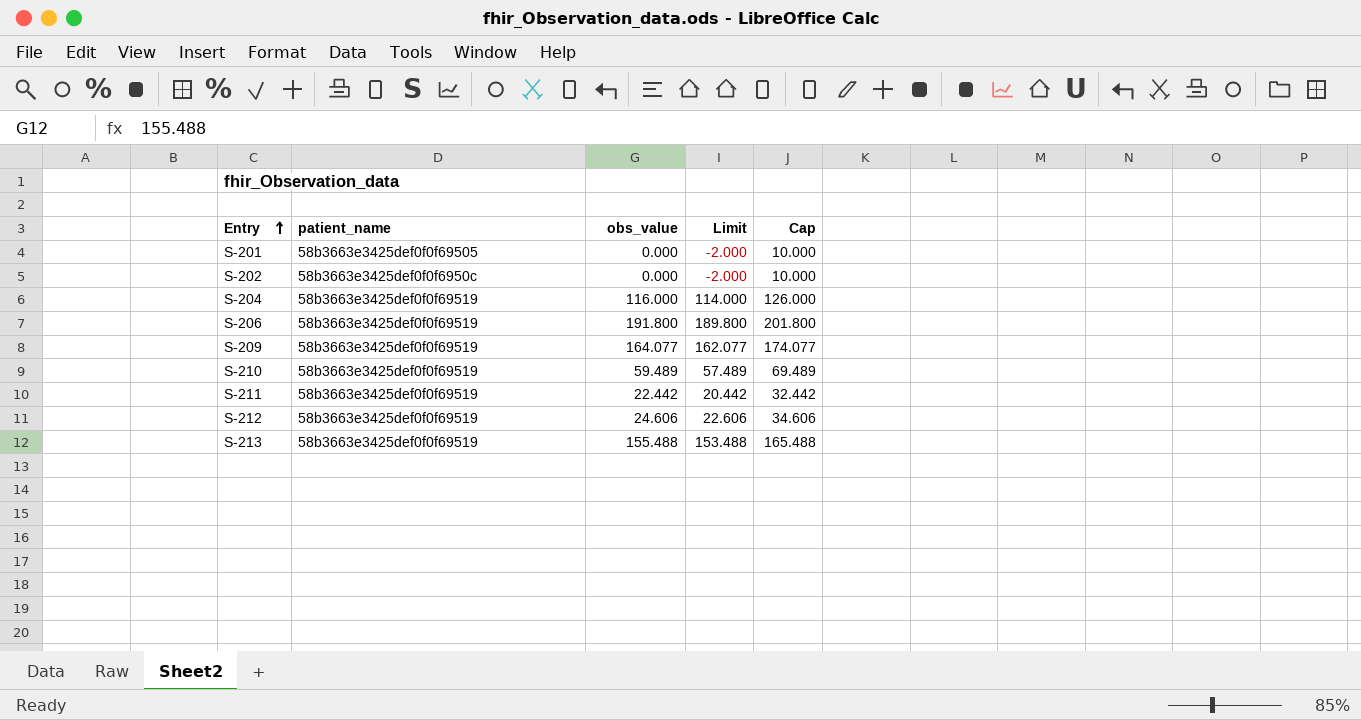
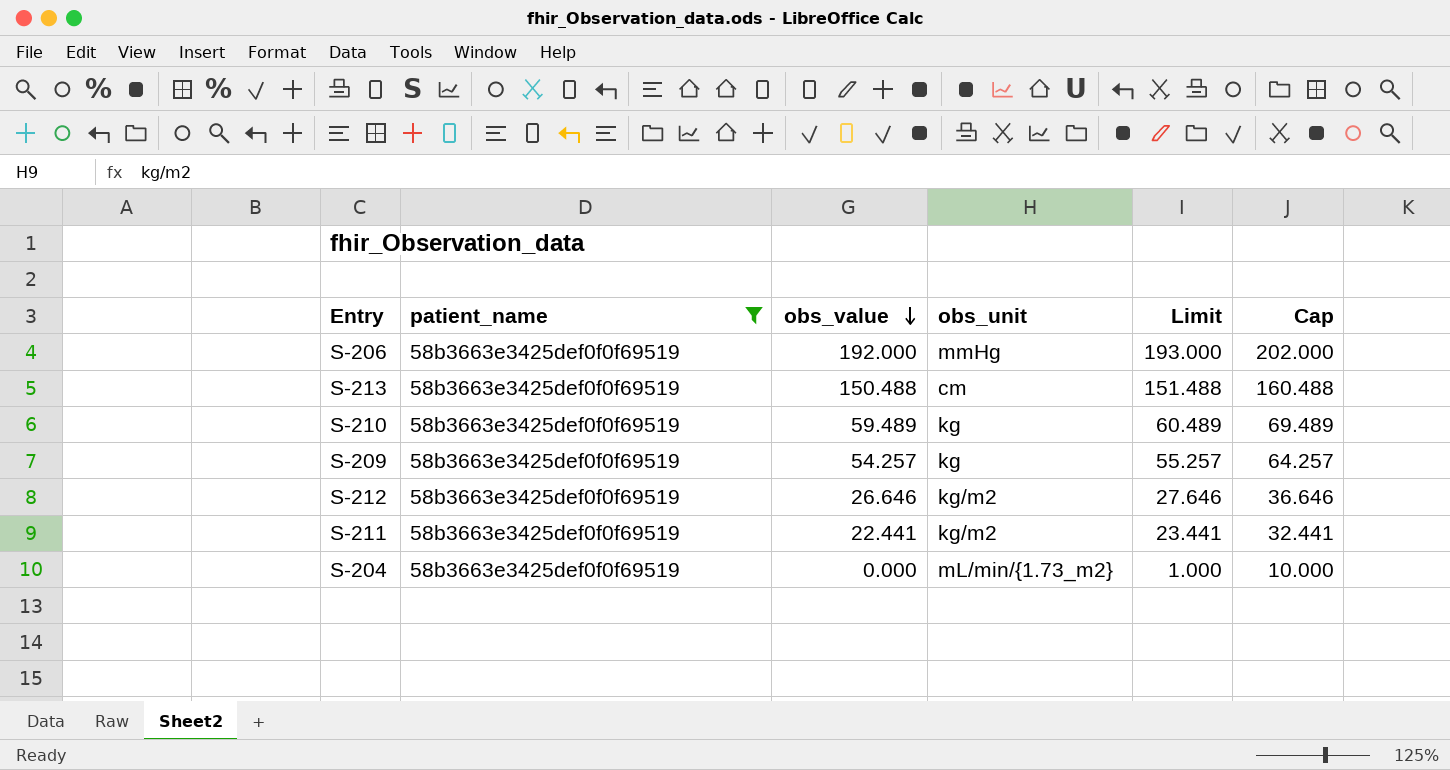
filter: none -> patient_name = 58b3663e3425def0f0f69519
row order: Entry ascending -> obs_value descending
column obs_unit | position: none -> 4
column Limit | formula: [obs_value] - 2 -> [obs_value] + 1
S-206 | obs_value: 191.800 -> 192.000
S-206 | Cap: 201.800 -> 202.000
S-213 | obs_value: 155.488 -> 150.488
S-213 | Cap: 165.488 -> 160.488
S-209 | obs_value: 164.077 -> 54.257
S-209 | Cap: 174.077 -> 64.257
S-212 | obs_value: 24.606 -> 26.646
S-212 | Cap: 34.606 -> 36.646
S-211 | obs_value: 22.442 -> 22.441
S-211 | Cap: 32.442 -> 32.441
S-204 | obs_value: 116.000 -> 0.000
S-204 | Cap: 126.000 -> 10.000

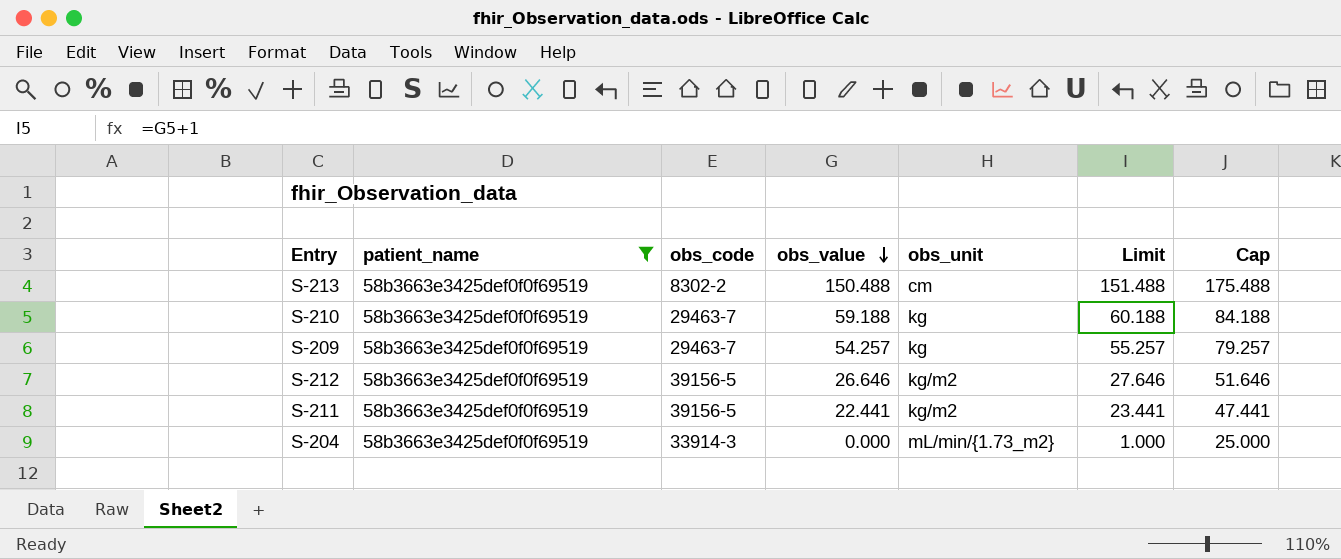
column obs_code | position: none -> 3
column Cap | formula: [obs_value] + 10 -> [obs_value] + 25
row S-206: 58b3663e3425def0f0f69519 | 192.000 | mmHg | 193.000 | 202.000 -> none
S-210 | obs_value: 59.489 -> 59.188
S-210 | Limit: 60.489 -> 60.188

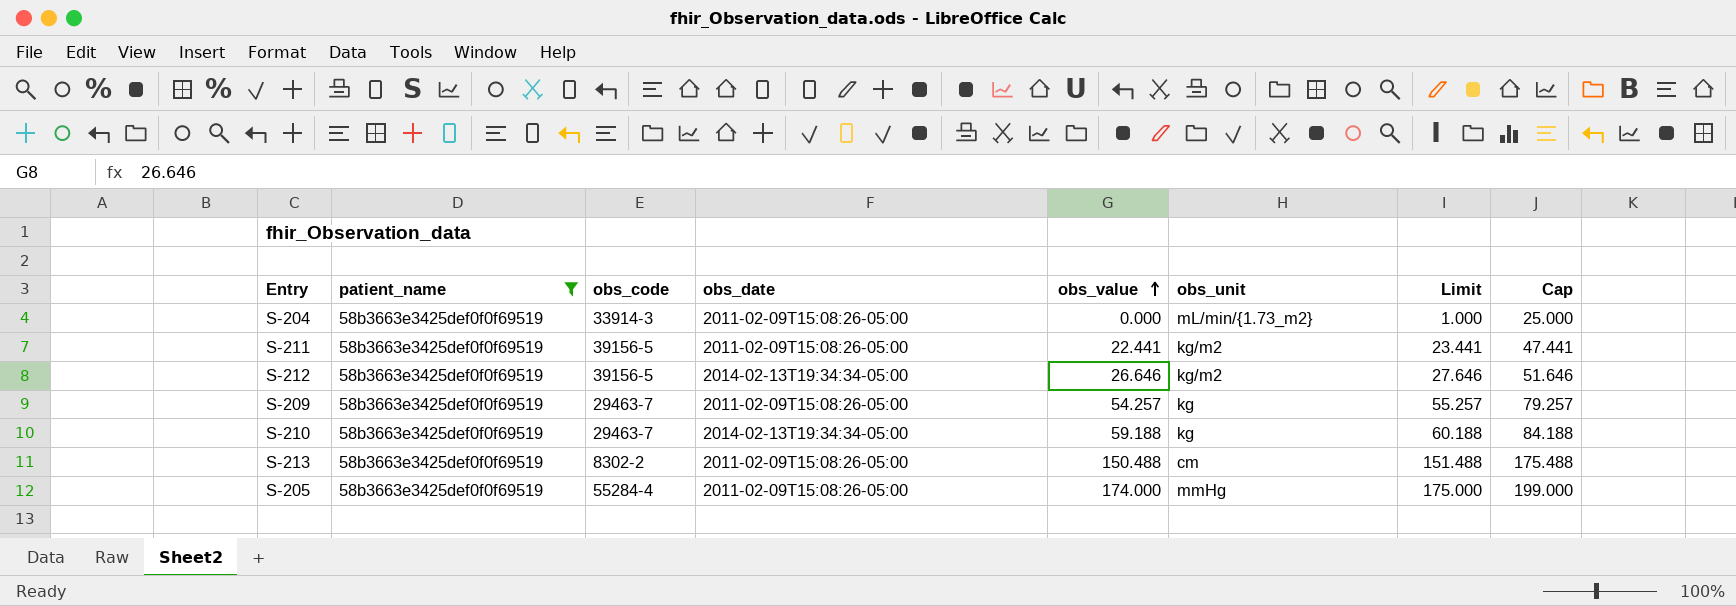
row order: obs_value descending -> obs_value ascending
column obs_date | position: none -> 4
row S-205: none -> 58b3663e3425def0f0f69519 | 55284-4 | 2011-02-09T15:08:26-05:00 | 174.000 | mmHg | 175.000 | 199.000

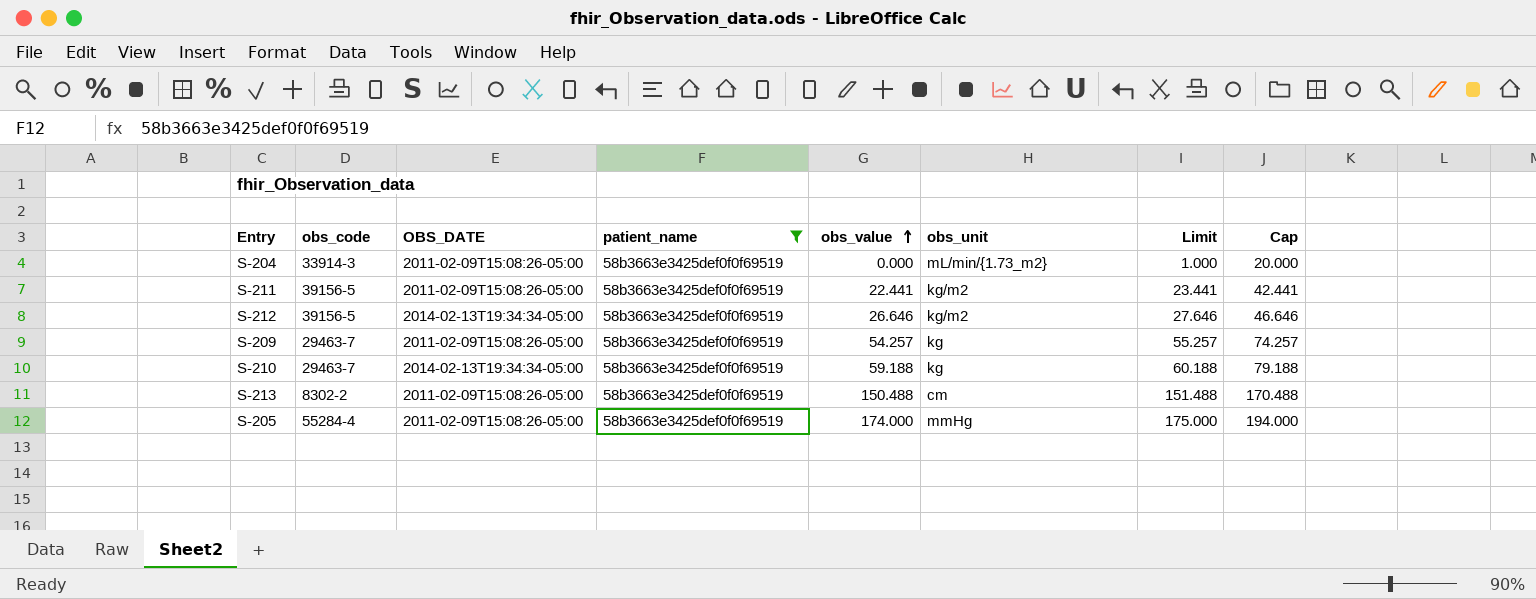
column name: obs_date -> OBS_DATE
column patient_name | position: 2 -> 4
column Cap | formula: [obs_value] + 25 -> [obs_value] + 20

